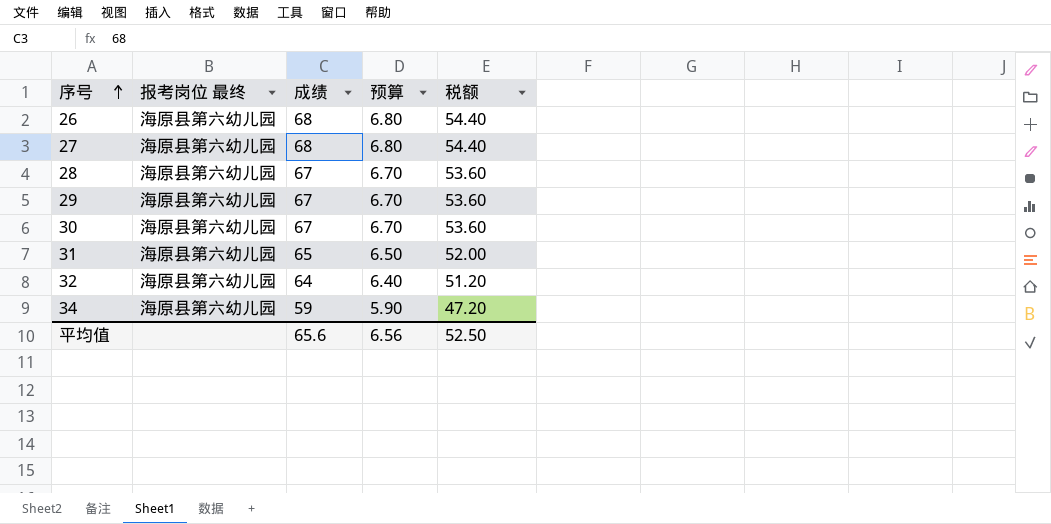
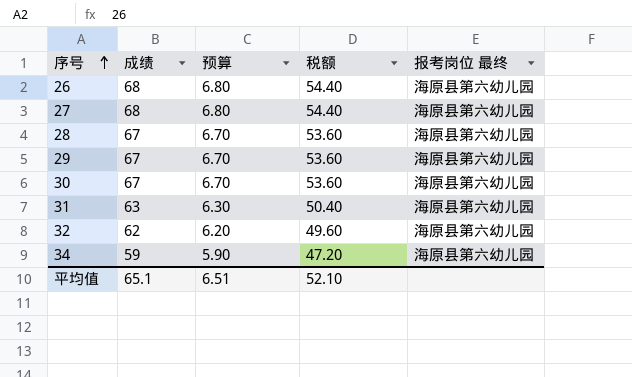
column 报考岗位 最终 | position: 2 -> 5
31 | 成绩: 65 -> 63
31 | 预算: 6.50 -> 6.30
31 | 税额: 52.00 -> 50.40
32 | 成绩: 64 -> 62
32 | 预算: 6.40 -> 6.20
32 | 税额: 51.20 -> 49.60
平均值 | 成绩: 65.6 -> 65.1
平均值 | 预算: 6.56 -> 6.51
平均值 | 税额: 52.50 -> 52.10

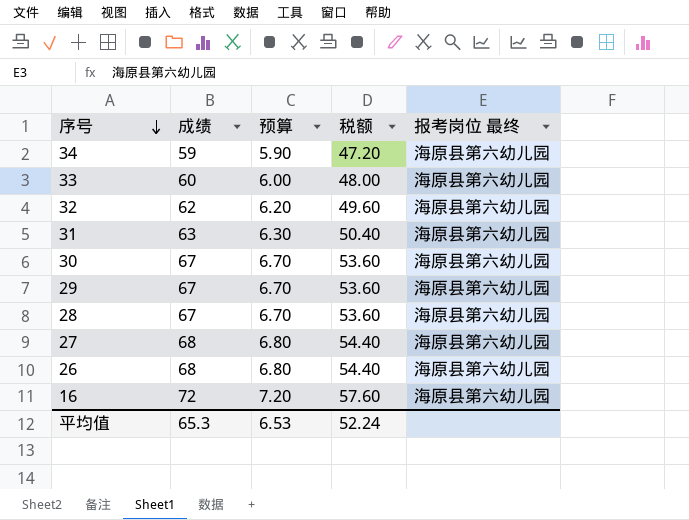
row order: 序号 ascending -> 序号 descending
row 33: none -> 60 | 6.00 | 48.00 | 海原县第六幼儿园
row 16: none -> 72 | 7.20 | 57.60 | 海原县第六幼儿园
平均值 | 成绩: 65.1 -> 65.3
平均值 | 预算: 6.51 -> 6.53
平均值 | 税额: 52.10 -> 52.24

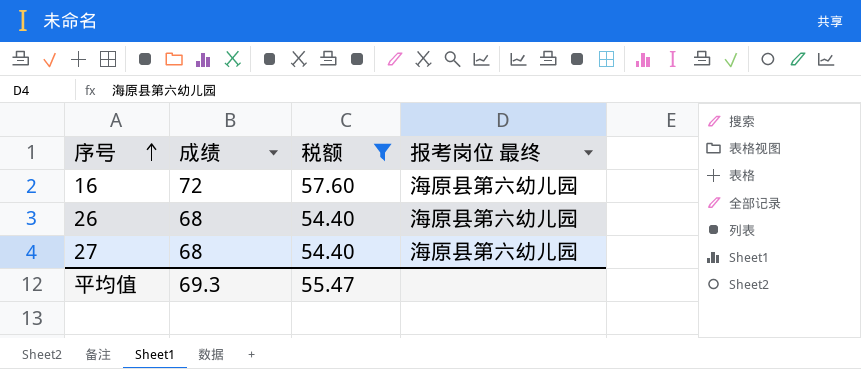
filter: none -> 税额 >= 54.40
row order: 序号 descending -> 序号 ascending
column 预算 | formula: [成绩] * 0.1 -> none
平均值 | 成绩: 65.3 -> 69.3
平均值 | 税额: 52.24 -> 55.47

